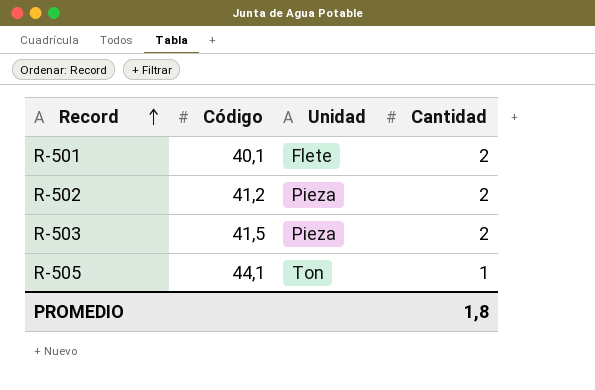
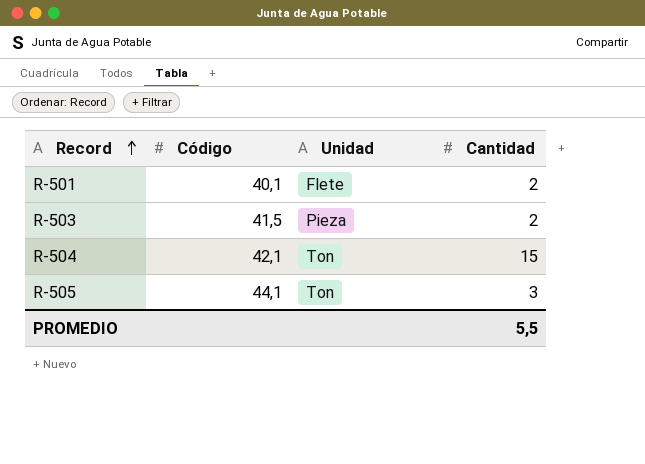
row R-502: 41,2 | Pieza | 2 -> none
row R-504: none -> 42,1 | Ton | 15
R-505 | Cantidad: 1 -> 3
PROMEDIO | Cantidad: 1,8 -> 5,5

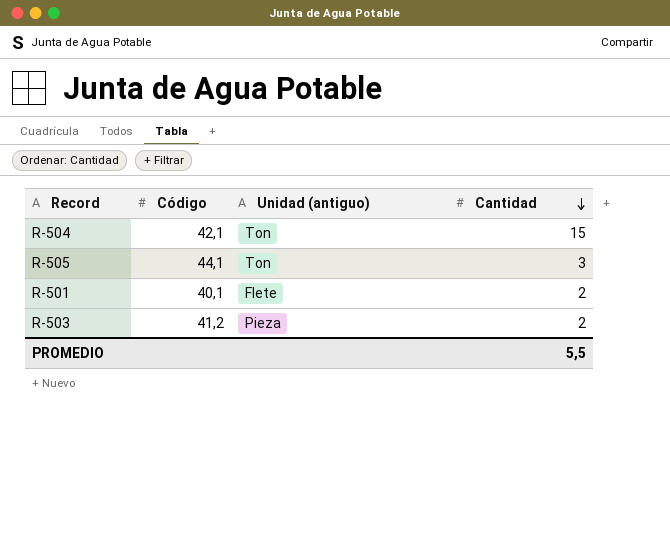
row order: Record ascending -> Cantidad descending
column name: Unidad -> Unidad (antiguo)
R-503 | Código: 41,5 -> 41,2

